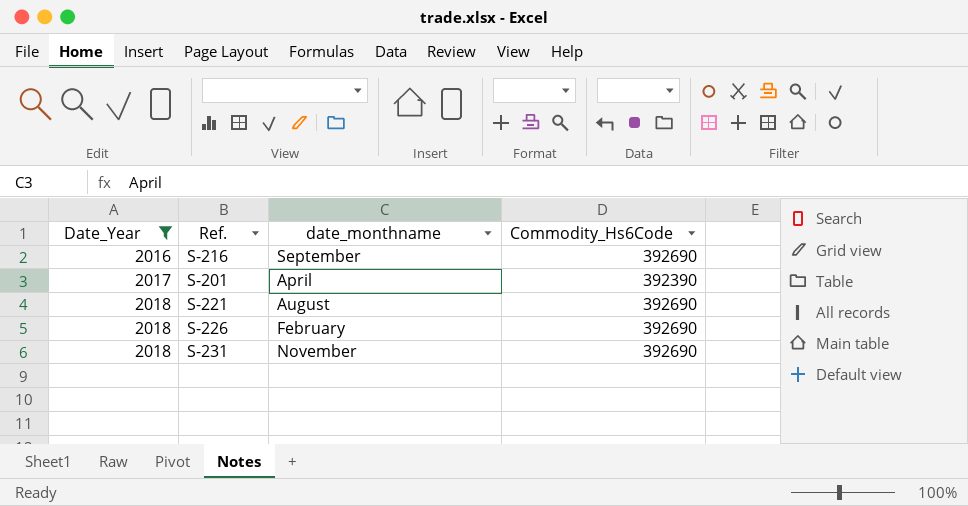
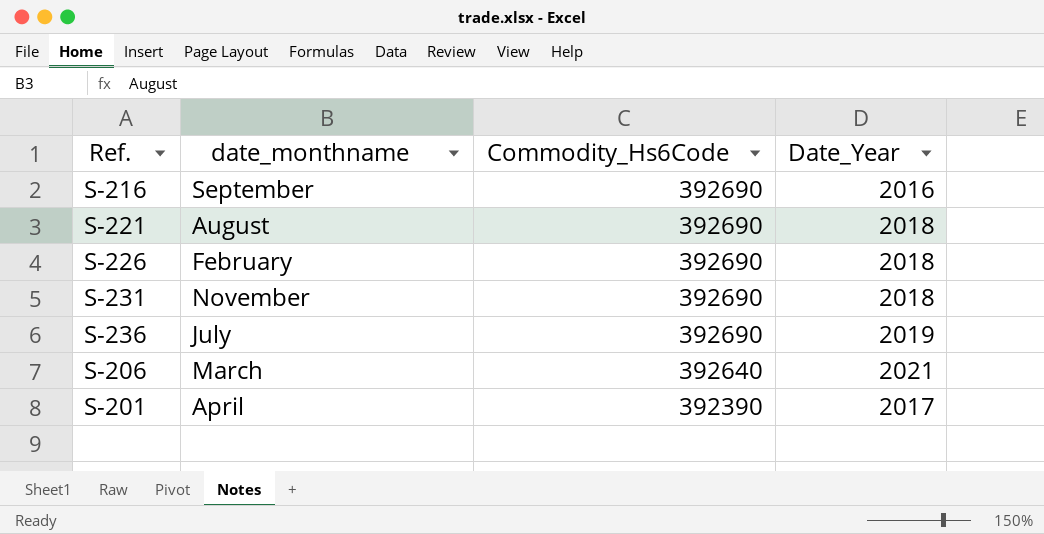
filter: Date_Year <= 2018 -> none
row order: Date_Year ascending -> Commodity_Hs6Code descending
column Date_Year | position: 1 -> 4

